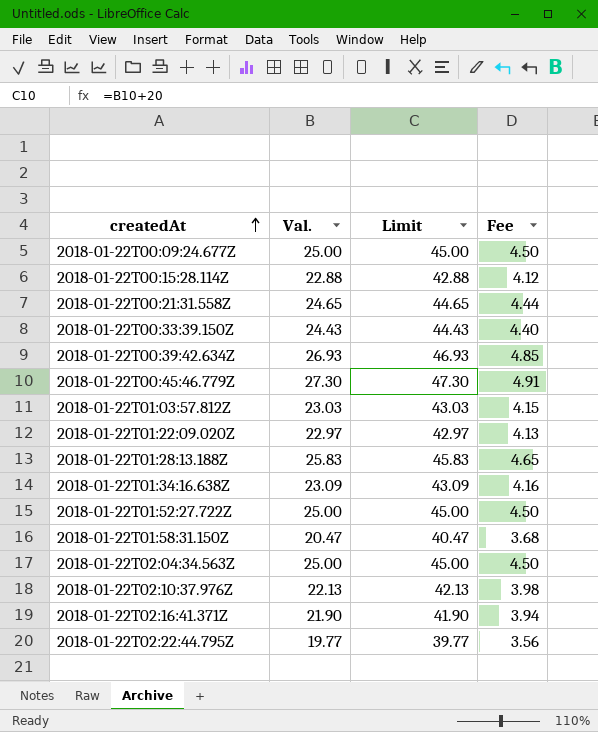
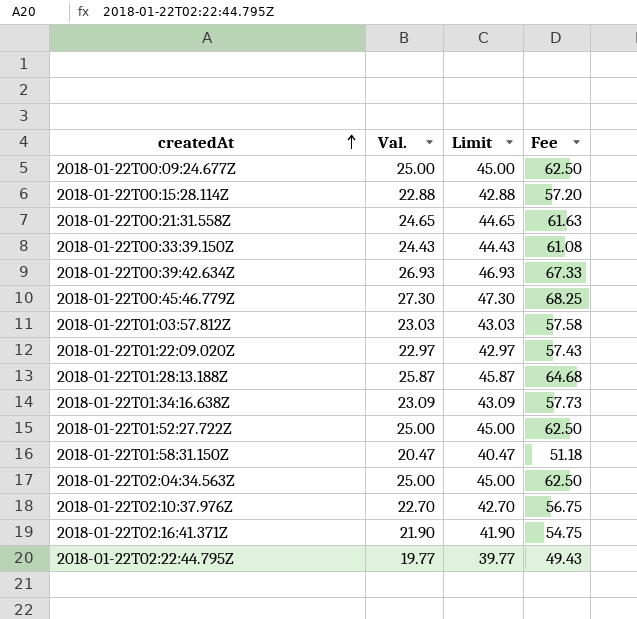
column Fee | formula: [Val.] * 0.18 -> [Val.] * 2.5
2018-01-22T01:28:13.188Z | Val.: 25.83 -> 25.87
2018-01-22T01:28:13.188Z | Limit: 45.83 -> 45.87
2018-01-22T02:10:37.976Z | Val.: 22.13 -> 22.70
2018-01-22T02:10:37.976Z | Limit: 42.13 -> 42.70

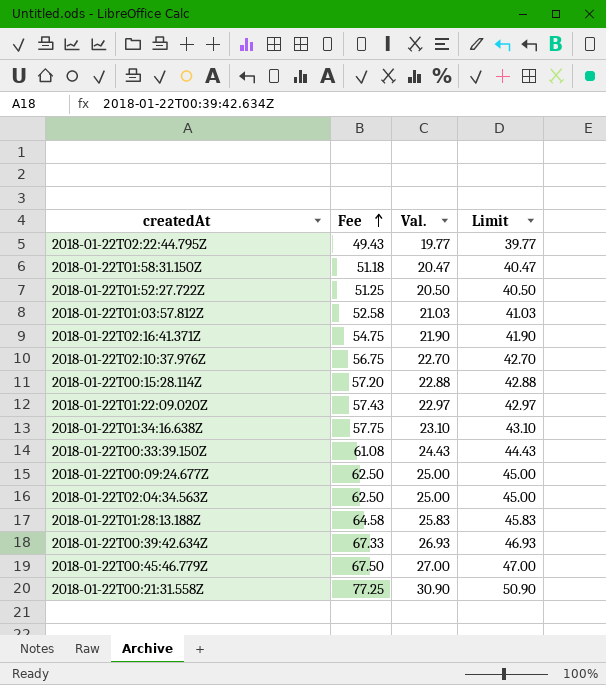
row order: createdAt ascending -> Fee ascending
column Fee | position: 4 -> 2
2018-01-22T01:52:27.722Z | Fee: 62.50 -> 51.25
2018-01-22T01:52:27.722Z | Val.: 25.00 -> 20.50
2018-01-22T01:52:27.722Z | Limit: 45.00 -> 40.50
2018-01-22T01:03:57.812Z | Fee: 57.58 -> 52.58
2018-01-22T01:03:57.812Z | Val.: 23.03 -> 21.03
2018-01-22T01:03:57.812Z | Limit: 43.03 -> 41.03
2018-01-22T01:34:16.638Z | Fee: 57.73 -> 57.75
2018-01-22T01:34:16.638Z | Val.: 23.09 -> 23.10
2018-01-22T01:34:16.638Z | Limit: 43.09 -> 43.10
2018-01-22T01:28:13.188Z | Fee: 64.68 -> 64.58
2018-01-22T01:28:13.188Z | Val.: 25.87 -> 25.83
2018-01-22T01:28:13.188Z | Limit: 45.87 -> 45.83
2018-01-22T00:45:46.779Z | Fee: 68.25 -> 67.50
2018-01-22T00:45:46.779Z | Val.: 27.30 -> 27.00
2018-01-22T00:45:46.779Z | Limit: 47.30 -> 47.00
2018-01-22T00:21:31.558Z | Fee: 61.63 -> 77.25
2018-01-22T00:21:31.558Z | Val.: 24.65 -> 30.90
2018-01-22T00:21:31.558Z | Limit: 44.65 -> 50.90

